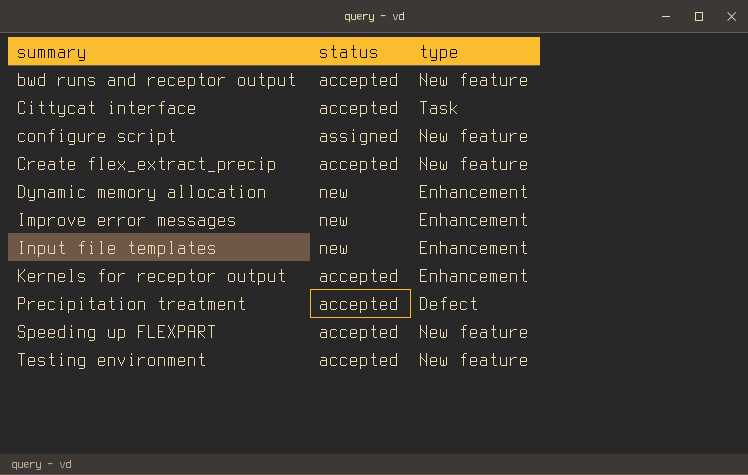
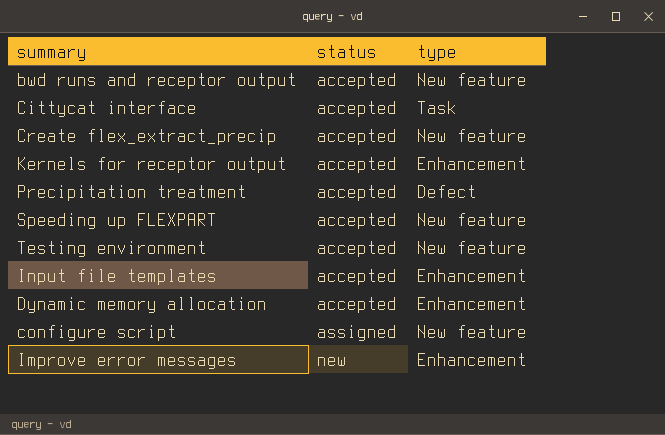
row order: summary ascending -> status ascending
Input file templates | status: new -> accepted
Dynamic memory allocation | status: new -> accepted

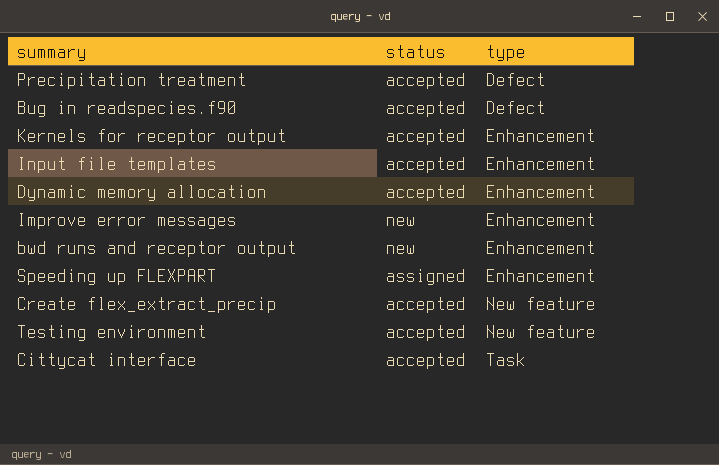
row order: status ascending -> type ascending
row configure script: assigned | New feature -> none
row Bug in readspecies.f90: none -> accepted | Defect
bwd runs and receptor output | status: accepted -> new
bwd runs and receptor output | type: New feature -> Enhancement
Speeding up FLEXPART | status: accepted -> assigned
Speeding up FLEXPART | type: New feature -> Enhancement

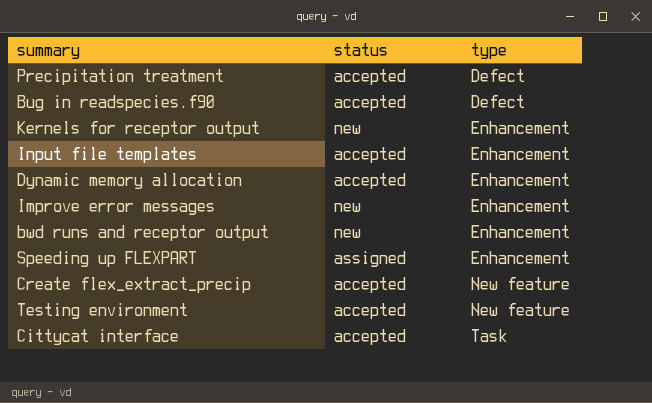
Kernels for receptor output | status: accepted -> new

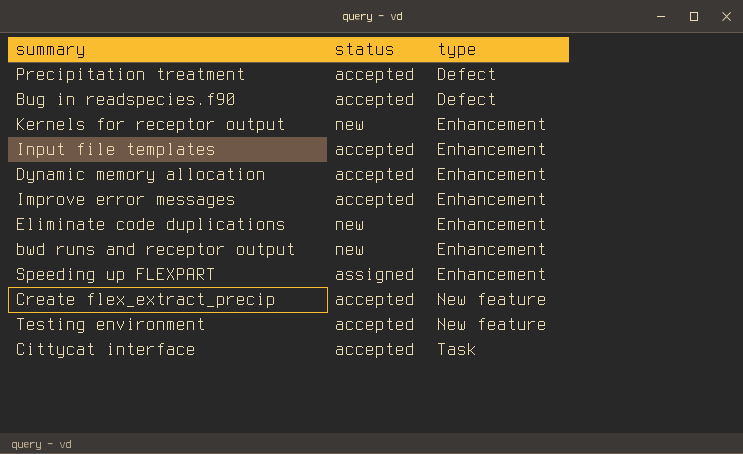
Improve error messages | status: new -> accepted
row Eliminate code duplications: none -> new | Enhancement

